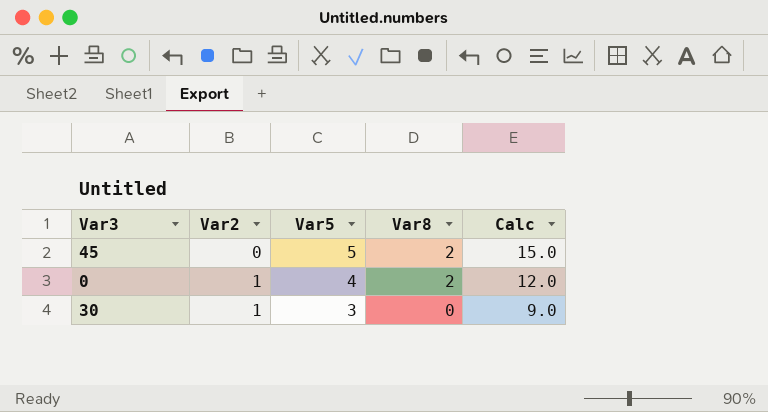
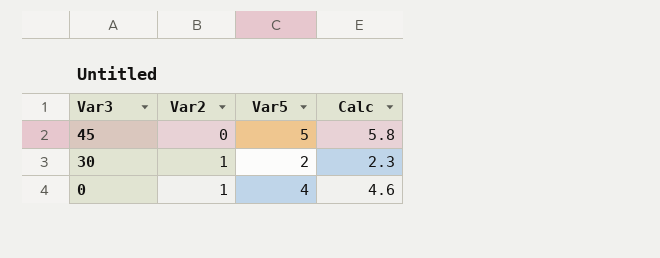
row order: Var2 ascending -> Var3 descending
column Var8 | position: 4 -> none
column Calc | formula: [Var5] * 3 -> [Var5] * 1.15
30 | Var5: 3 -> 2

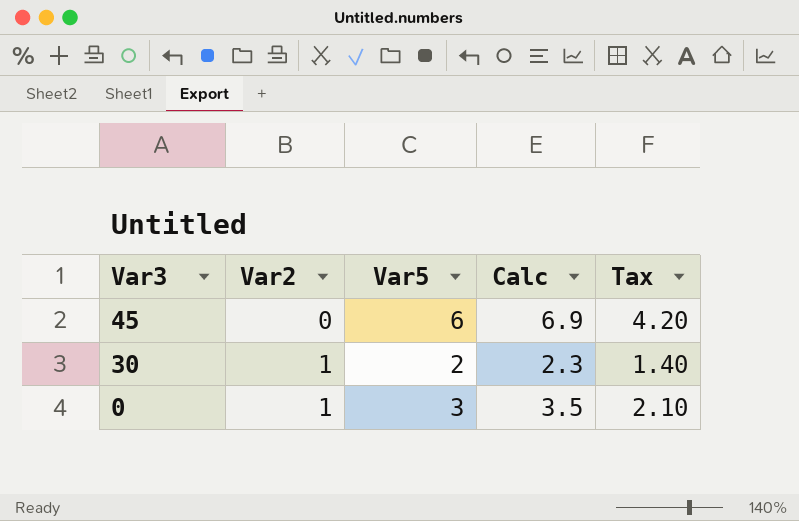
column Tax | formula: none -> [Var5] * 0.7
45 | Var5: 5 -> 6
45 | Calc: 5.8 -> 6.9
0 | Var5: 4 -> 3
0 | Calc: 4.6 -> 3.5

